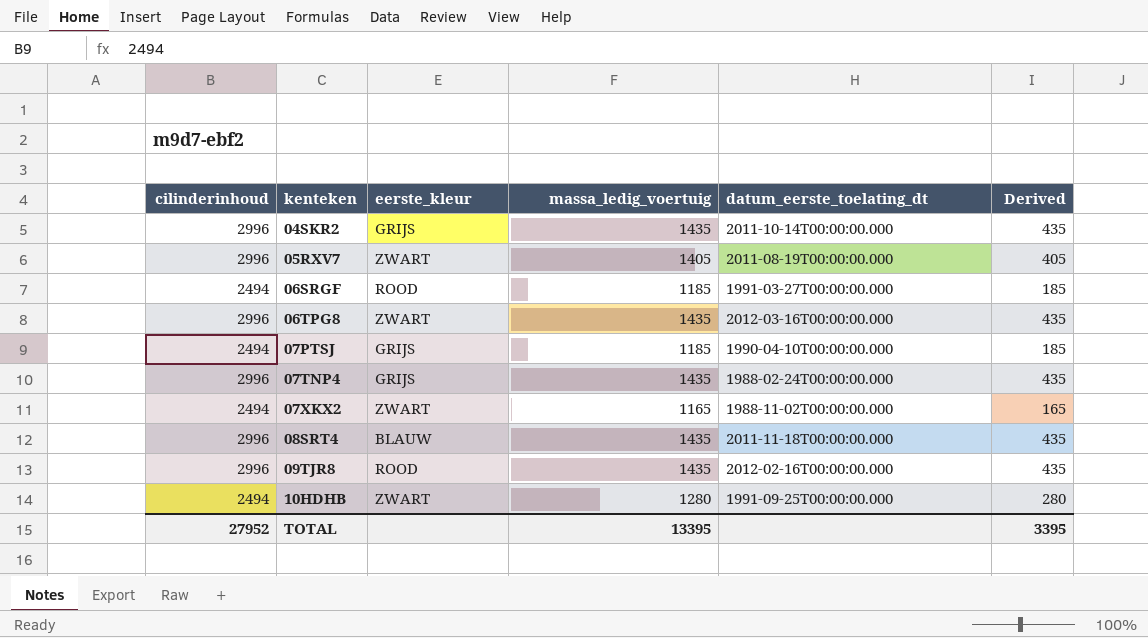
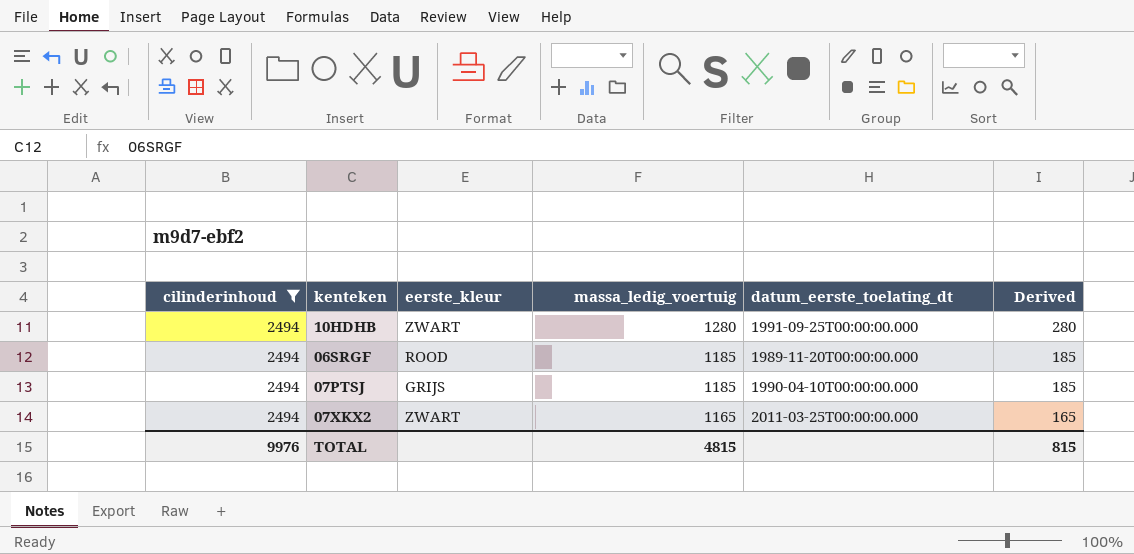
filter: none -> cilinderinhoud = 2494
row order: kenteken ascending -> massa_ledig_voertuig descending
06SRGF | datum_eerste_toelating_dt: 1991-03-27T00:00:00.000 -> 1989-11-20T00:00:00.000
07XKX2 | datum_eerste_toelating_dt: 1988-11-02T00:00:00.000 -> 2011-03-25T00:00:00.000
TOTAL | cilinderinhoud: 27952 -> 9976
TOTAL | massa_ledig_voertuig: 13395 -> 4815
TOTAL | Derived: 3395 -> 815

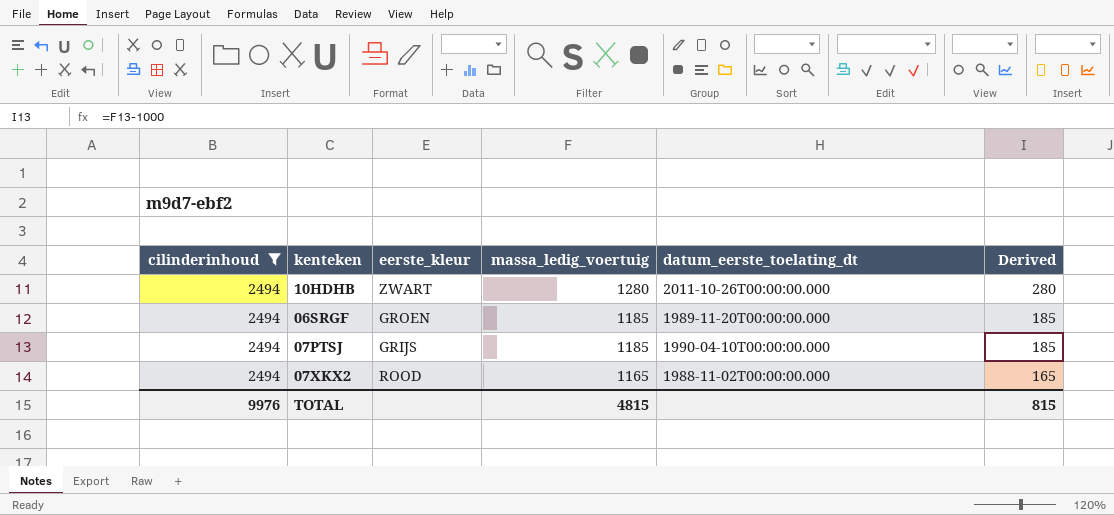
10HDHB | datum_eerste_toelating_dt: 1991-09-25T00:00:00.000 -> 2011-10-26T00:00:00.000
06SRGF | eerste_kleur: ROOD -> GROEN
07XKX2 | eerste_kleur: ZWART -> ROOD
07XKX2 | datum_eerste_toelating_dt: 2011-03-25T00:00:00.000 -> 1988-11-02T00:00:00.000

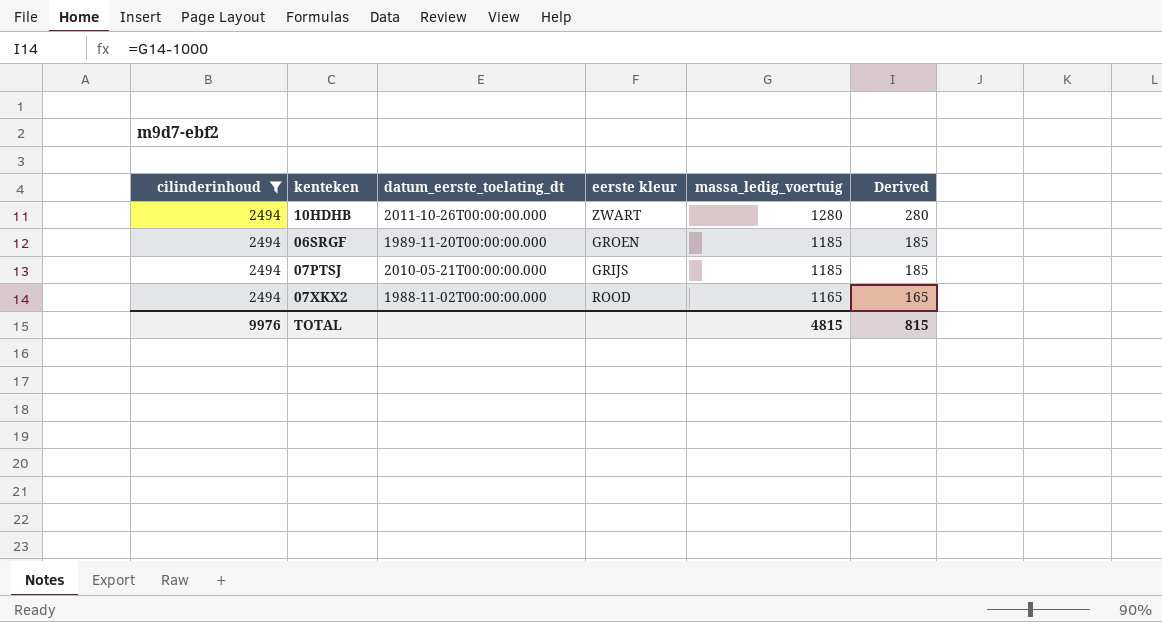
column datum_eerste_toelating_dt | position: 5 -> 3
column name: eerste_kleur -> eerste kleur
07PTSJ | datum_eerste_toelating_dt: 1990-04-10T00:00:00.000 -> 2010-05-21T00:00:00.000

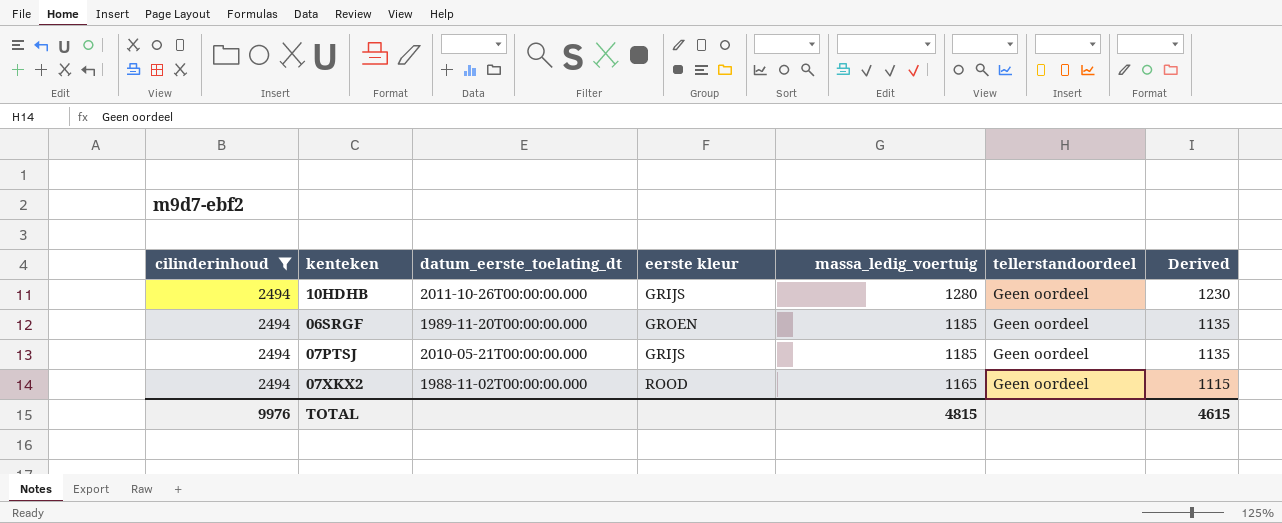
column tellerstandoordeel | position: none -> 6
column Derived | formula: [massa_ledig_voertuig] - 1000 -> [massa_ledig_voertuig] - 50
10HDHB | eerste kleur: ZWART -> GRIJS
TOTAL | Derived: 815 -> 4615

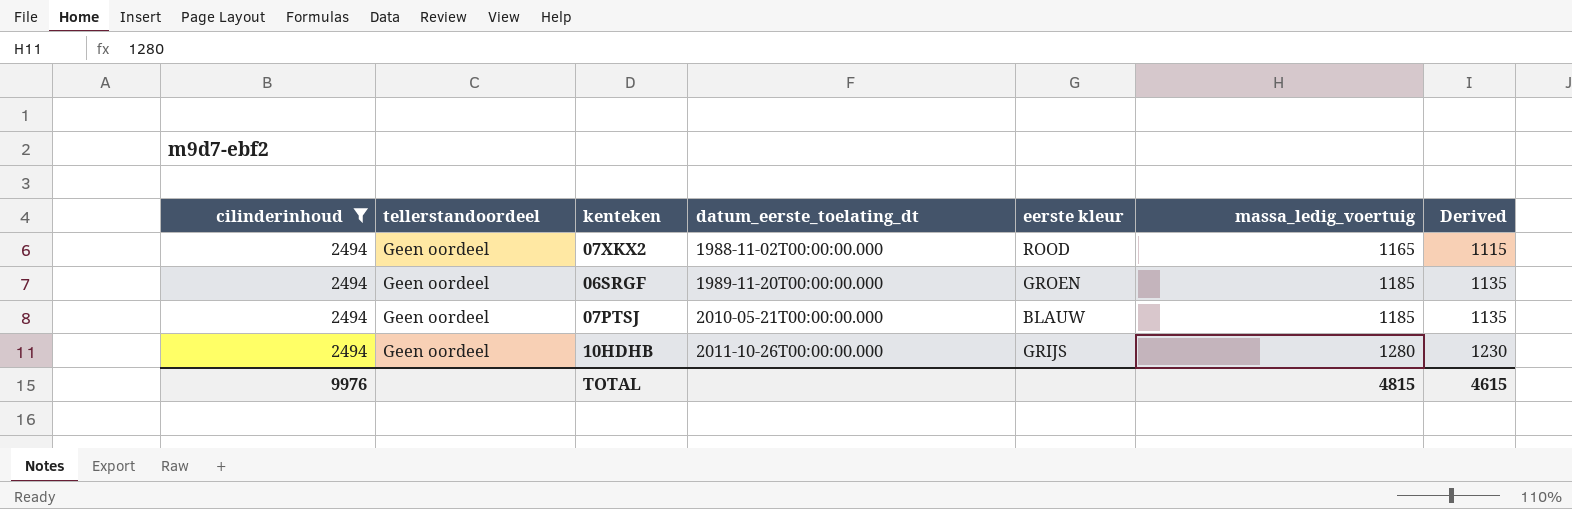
row order: massa_ledig_voertuig descending -> datum_eerste_toelating_dt ascending
column tellerstandoordeel | position: 6 -> 2
07PTSJ | eerste kleur: GRIJS -> BLAUW

